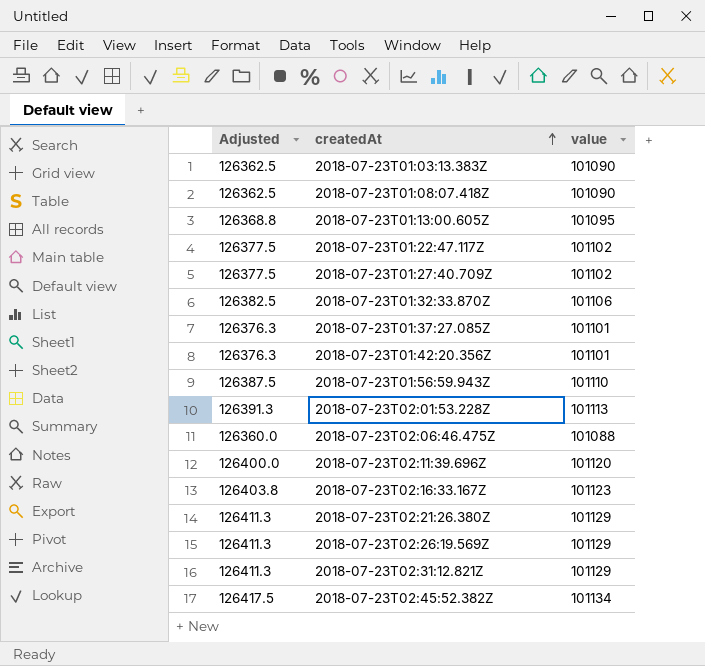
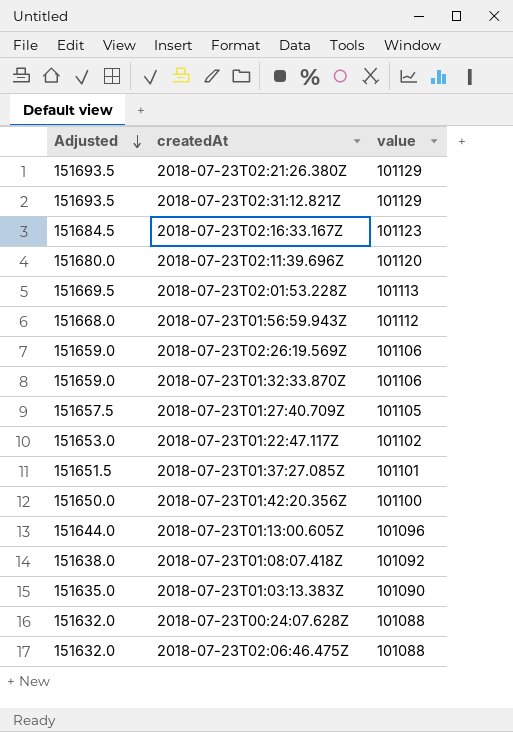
row order: createdAt ascending -> Adjusted descending
column Adjusted | formula: [value] * 1.25 -> [value] * 1.5
row 2018-07-23T02:45:52.382Z: 126417.5 | 101134 -> none
2018-07-23T01:56:59.943Z | value: 101110 -> 101112
2018-07-23T02:26:19.569Z | value: 101129 -> 101106
2018-07-23T01:27:40.709Z | value: 101102 -> 101105
2018-07-23T01:42:20.356Z | value: 101101 -> 101100
2018-07-23T01:13:00.605Z | value: 101095 -> 101096
2018-07-23T01:08:07.418Z | value: 101090 -> 101092
row 2018-07-23T00:24:07.628Z: none -> 151632.0 | 101088

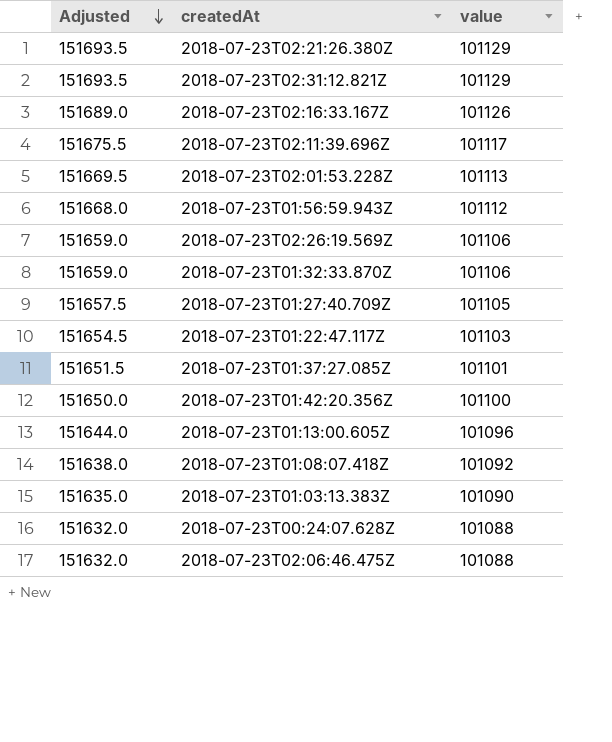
2018-07-23T02:16:33.167Z | Adjusted: 151684.5 -> 151689.0
2018-07-23T02:16:33.167Z | value: 101123 -> 101126
2018-07-23T02:11:39.696Z | Adjusted: 151680.0 -> 151675.5
2018-07-23T02:11:39.696Z | value: 101120 -> 101117
2018-07-23T01:22:47.117Z | Adjusted: 151653.0 -> 151654.5
2018-07-23T01:22:47.117Z | value: 101102 -> 101103

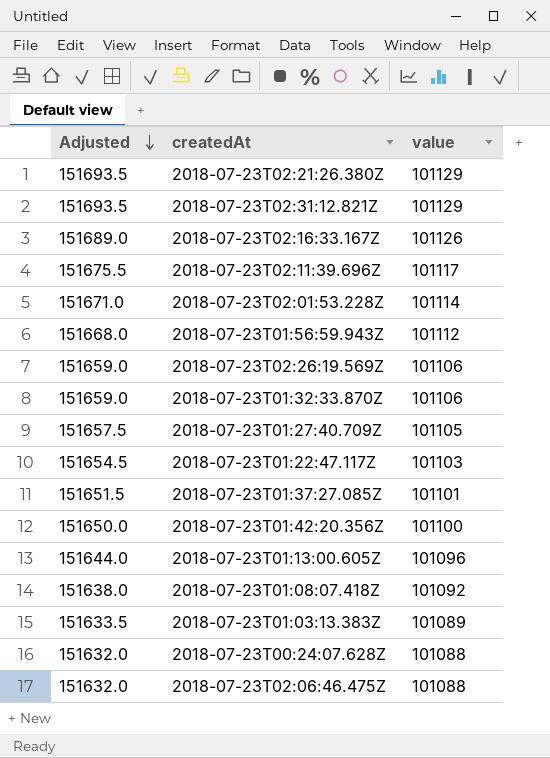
2018-07-23T02:01:53.228Z | Adjusted: 151669.5 -> 151671.0
2018-07-23T02:01:53.228Z | value: 101113 -> 101114
2018-07-23T01:03:13.383Z | Adjusted: 151635.0 -> 151633.5
2018-07-23T01:03:13.383Z | value: 101090 -> 101089

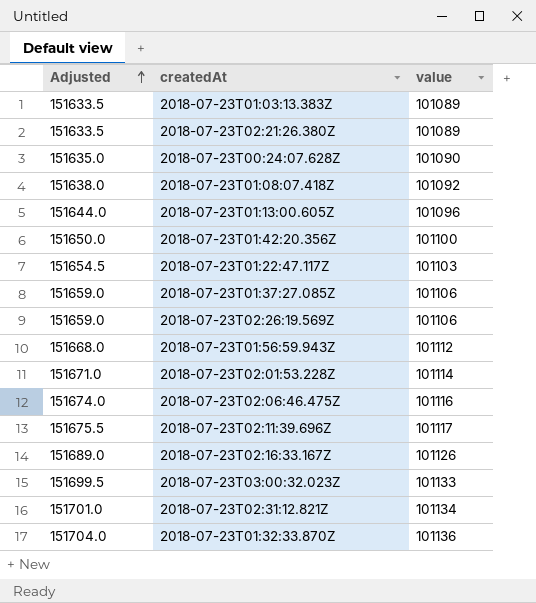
row order: Adjusted descending -> Adjusted ascending
row 2018-07-23T01:27:40.709Z: 151657.5 | 101105 -> none
2018-07-23T02:21:26.380Z | Adjusted: 151693.5 -> 151633.5
2018-07-23T02:21:26.380Z | value: 101129 -> 101089
2018-07-23T00:24:07.628Z | Adjusted: 151632.0 -> 151635.0
2018-07-23T00:24:07.628Z | value: 101088 -> 101090
2018-07-23T01:37:27.085Z | Adjusted: 151651.5 -> 151659.0
2018-07-23T01:37:27.085Z | value: 101101 -> 101106
2018-07-23T02:06:46.475Z | Adjusted: 151632.0 -> 151674.0
2018-07-23T02:06:46.475Z | value: 101088 -> 101116
row 2018-07-23T03:00:32.023Z: none -> 151699.5 | 101133
2018-07-23T02:31:12.821Z | Adjusted: 151693.5 -> 151701.0
2018-07-23T02:31:12.821Z | value: 101129 -> 101134
2018-07-23T01:32:33.870Z | Adjusted: 151659.0 -> 151704.0
2018-07-23T01:32:33.870Z | value: 101106 -> 101136

